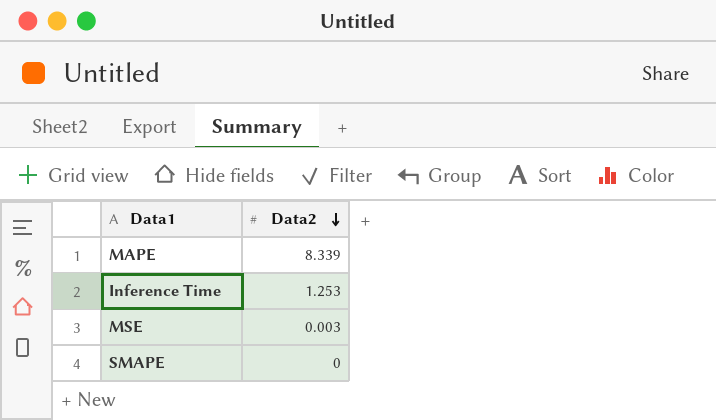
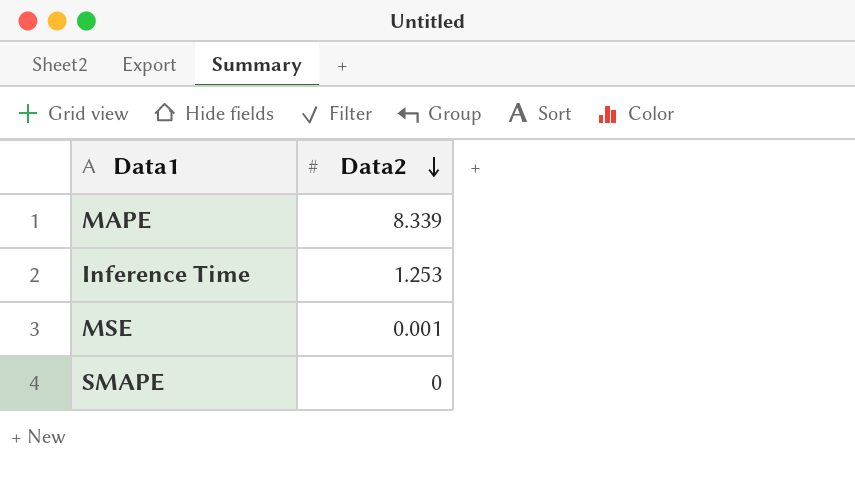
MSE | Data2: 0.003 -> 0.001

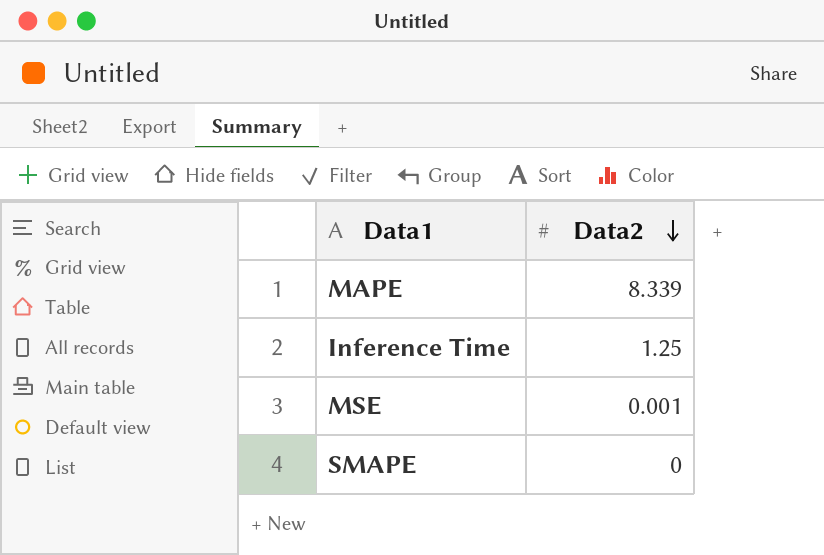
Inference Time | Data2: 1.253 -> 1.25

